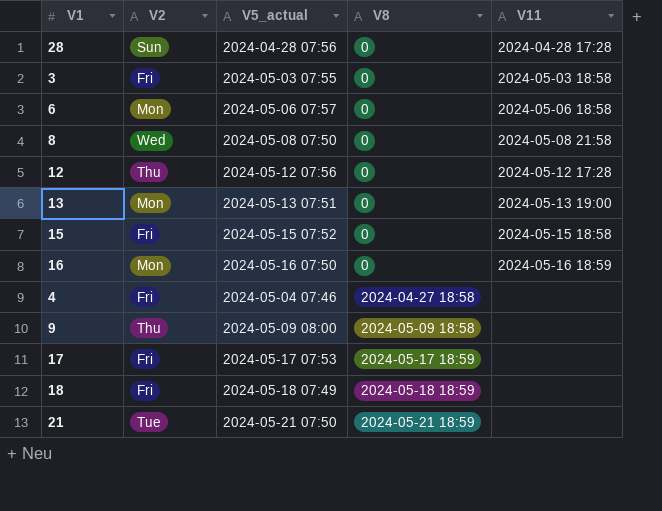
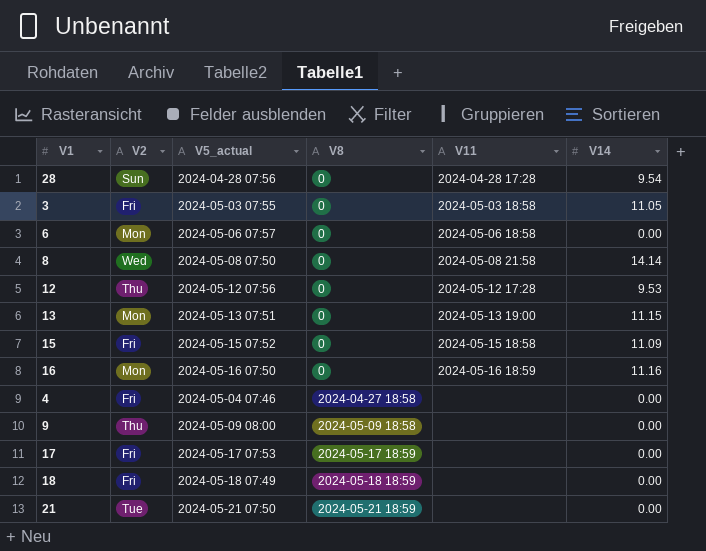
column V14 | position: none -> 6

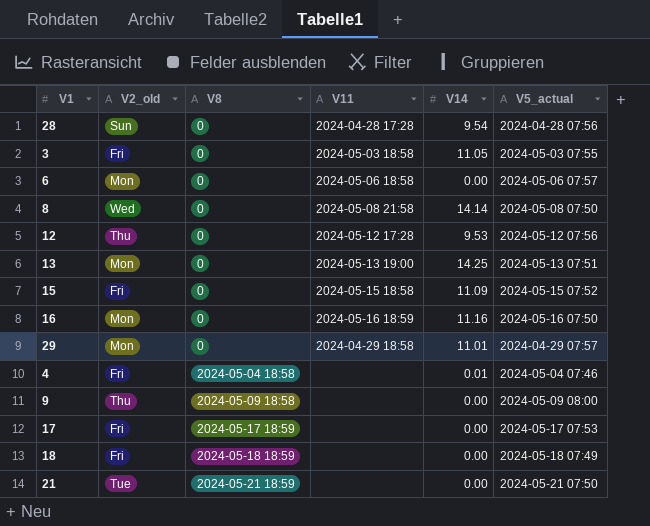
column name: V2 -> V2_old
column V5_actual | position: 3 -> 6
13 | V14: 11.15 -> 14.25
row 29: none -> Mon | 0 | 2024-04-29 18:58 | 11.01 | 2024-04-29 07:57
4 | V8: 2024-04-27 18:58 -> 2024-05-04 18:58
4 | V14: 0.00 -> 0.01

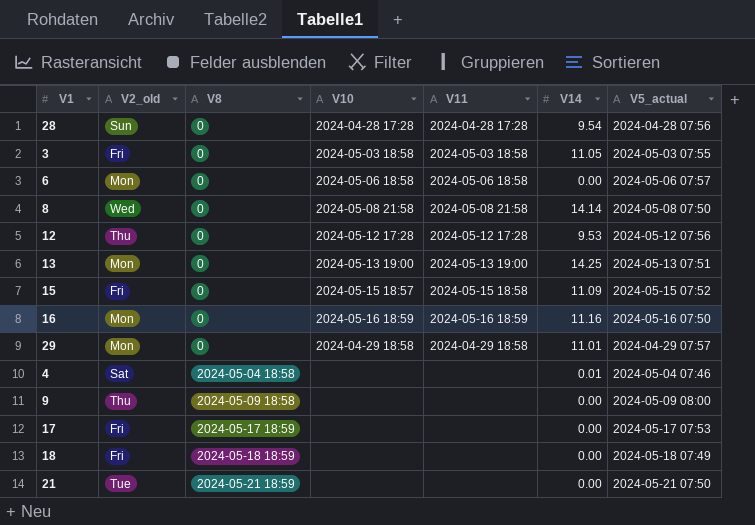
column V10 | position: none -> 4
4 | V2_old: Fri -> Sat

